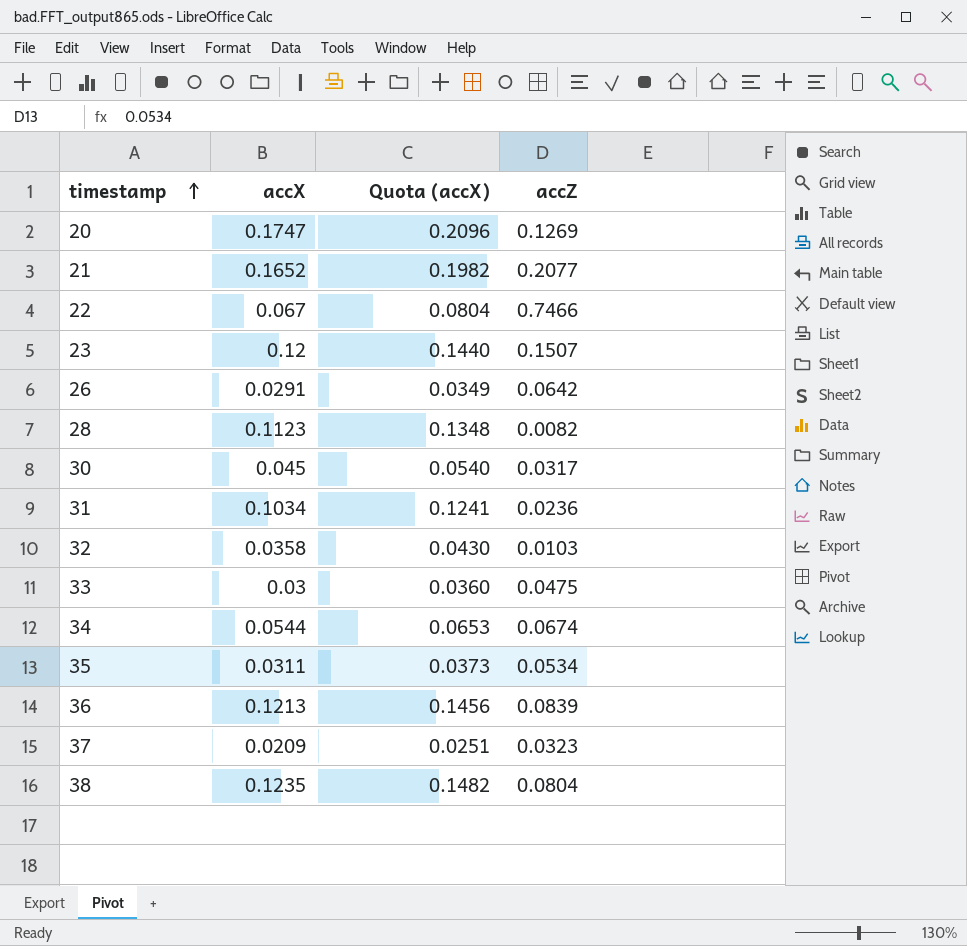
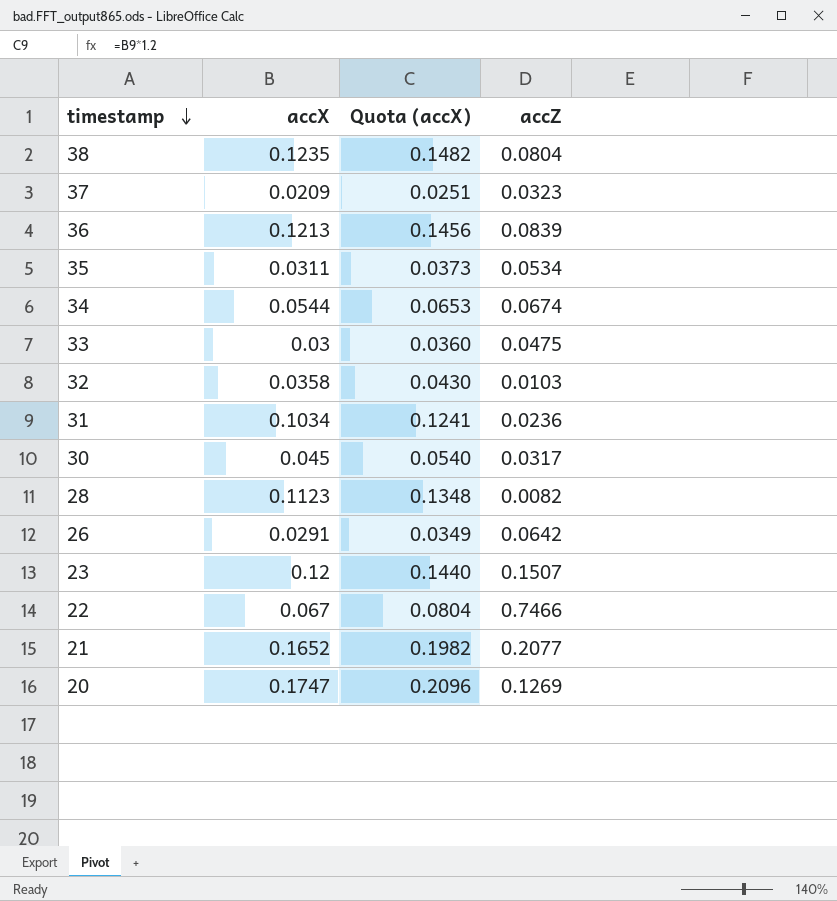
row order: timestamp ascending -> timestamp descending

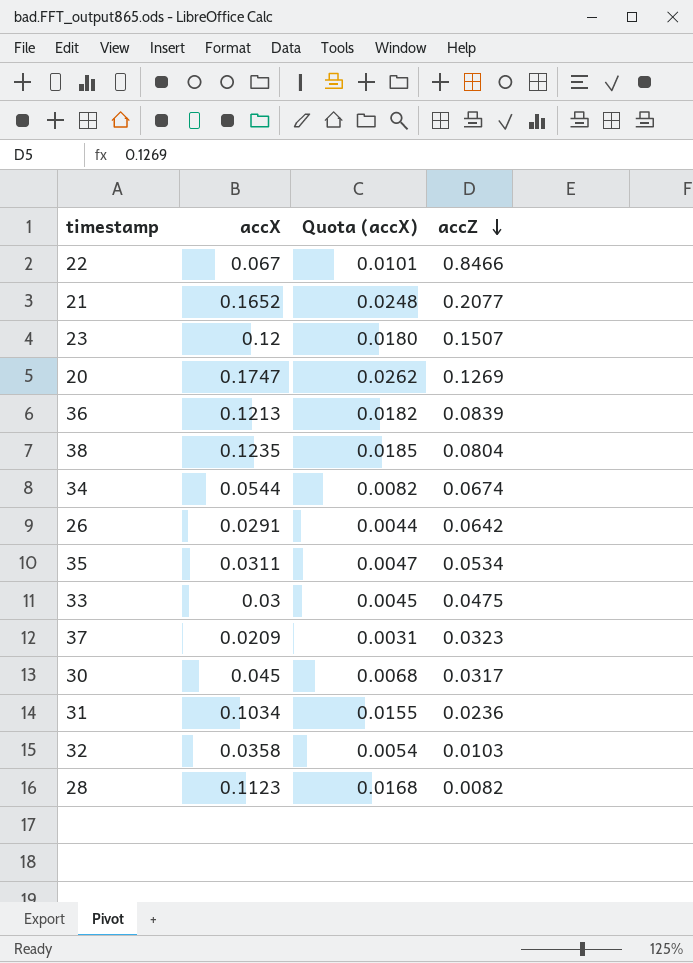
row order: timestamp descending -> accZ descending
column Quota (accX) | formula: [accX] * 1.2 -> [accX] * 0.15
22 | accZ: 0.7466 -> 0.8466

